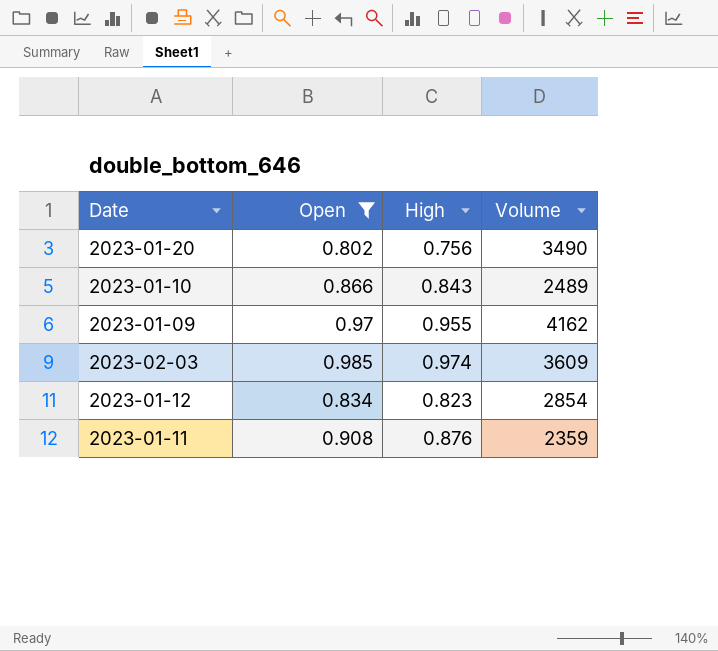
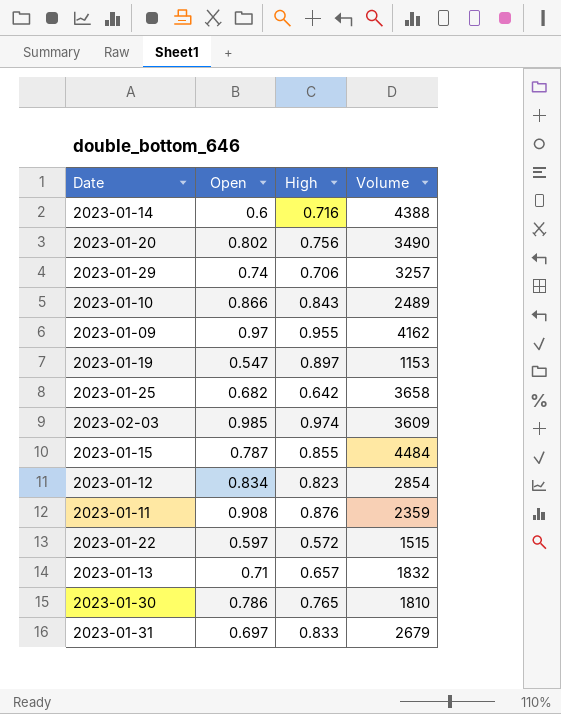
filter: Open >= 0.802 -> none

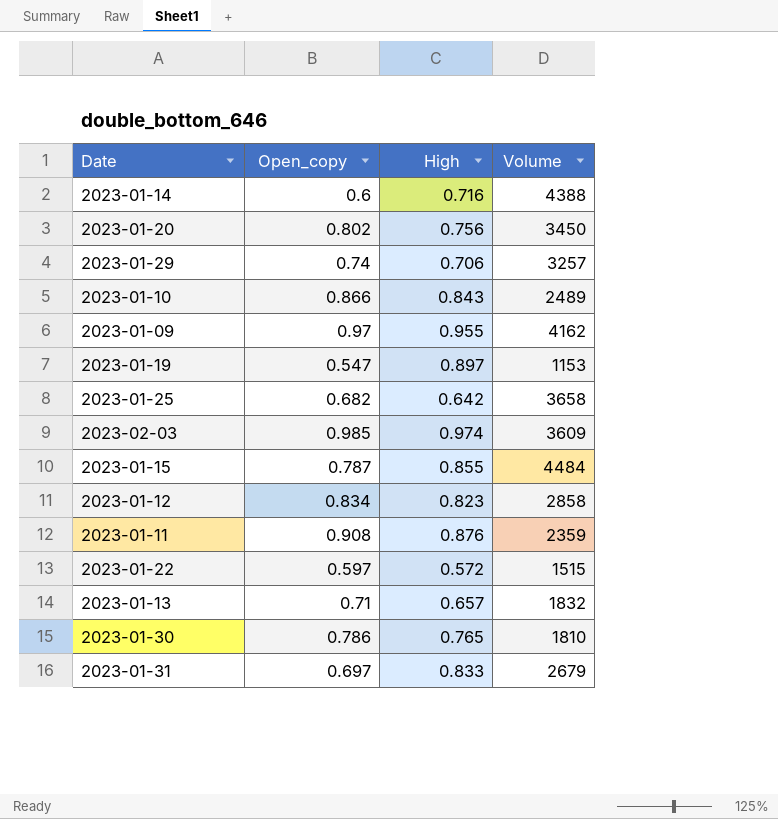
column name: Open -> Open_copy
2023-01-20 | Volume: 3490 -> 3450
2023-01-12 | Volume: 2854 -> 2858

